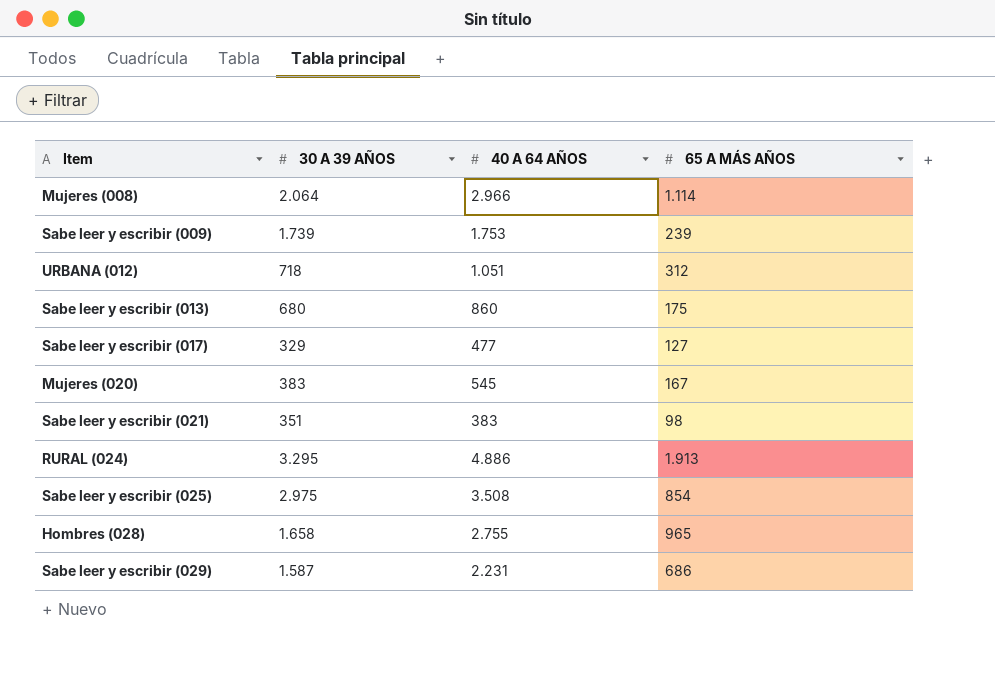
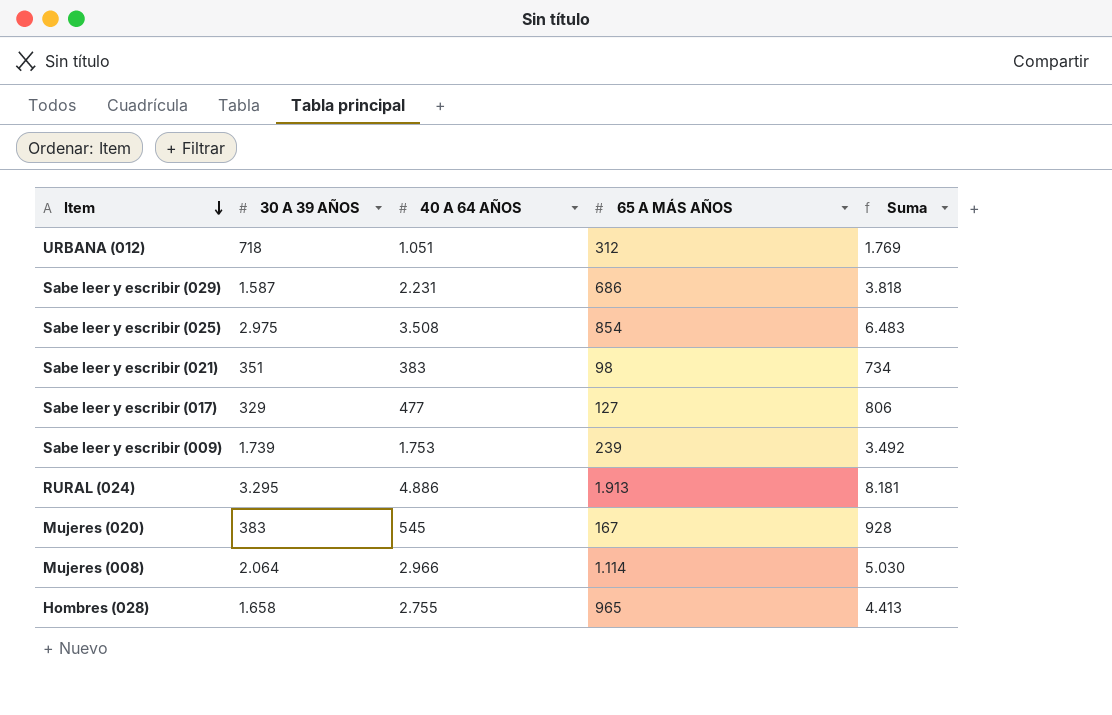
row order: none -> Item descending
column Suma | formula: none -> [30 A 39 AÑOS] + [40 A 64 AÑOS]
row Sabe leer y escribir (013): 680 | 860 | 175 -> none

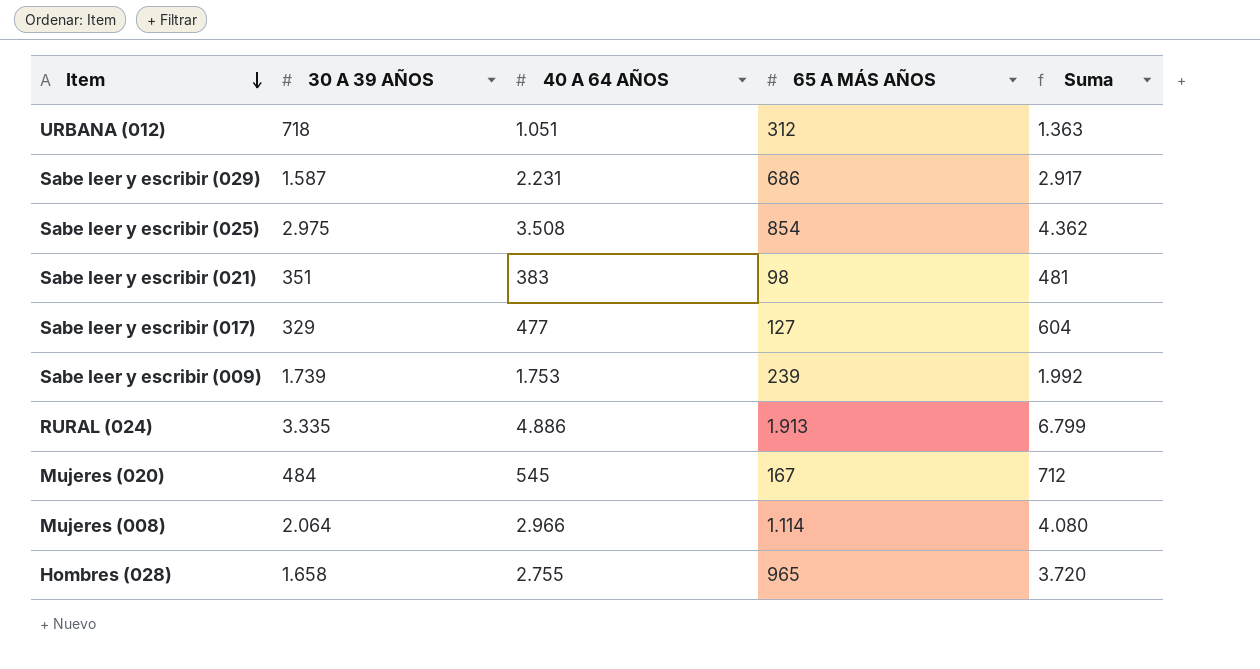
column Suma | formula: [30 A 39 AÑOS] + [40 A 64 AÑOS] -> [40 A 64 AÑOS] + [65 A MÁS AÑOS]
RURAL (024) | 30 A 39 AÑOS: 3.295 -> 3.335
Mujeres (020) | 30 A 39 AÑOS: 383 -> 484

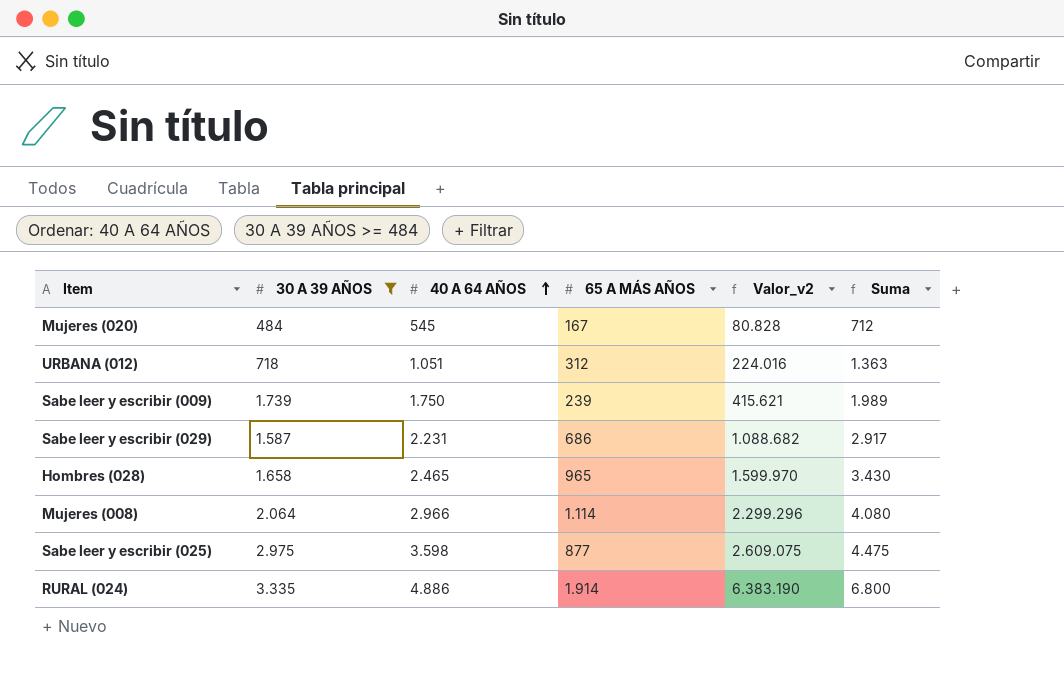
filter: none -> 30 A 39 AÑOS >= 484
row order: Item descending -> 40 A 64 AÑOS ascending
column Valor_v2 | formula: none -> [30 A 39 AÑOS] * [65 A MÁS AÑOS]
Sabe leer y escribir (009) | 40 A 64 AÑOS: 1.753 -> 1.750
Sabe leer y escribir (009) | Suma: 1.992 -> 1.989
Hombres (028) | 40 A 64 AÑOS: 2.755 -> 2.465
Hombres (028) | Suma: 3.720 -> 3.430
Sabe leer y escribir (025) | 40 A 64 AÑOS: 3.508 -> 3.598
Sabe leer y escribir (025) | 65 A MÁS AÑOS: 854 -> 877
Sabe leer y escribir (025) | Suma: 4.362 -> 4.475
RURAL (024) | 65 A MÁS AÑOS: 1.913 -> 1.914
RURAL (024) | Suma: 6.799 -> 6.800

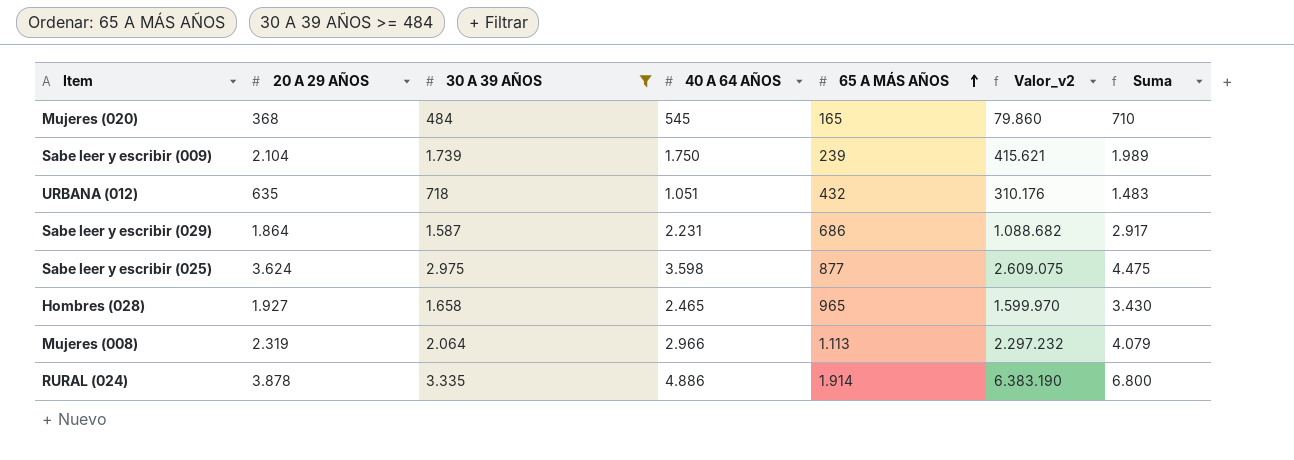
row order: 40 A 64 AÑOS ascending -> 65 A MÁS AÑOS ascending
column 20 A 29 AÑOS | position: none -> 2
Mujeres (020) | 65 A MÁS AÑOS: 167 -> 165
Mujeres (020) | Valor_v2: 80.828 -> 79.860
Mujeres (020) | Suma: 712 -> 710
URBANA (012) | 65 A MÁS AÑOS: 312 -> 432
URBANA (012) | Valor_v2: 224.016 -> 310.176
URBANA (012) | Suma: 1.363 -> 1.483
Mujeres (008) | 65 A MÁS AÑOS: 1.114 -> 1.113
Mujeres (008) | Valor_v2: 2.299.296 -> 2.297.232
Mujeres (008) | Suma: 4.080 -> 4.079

